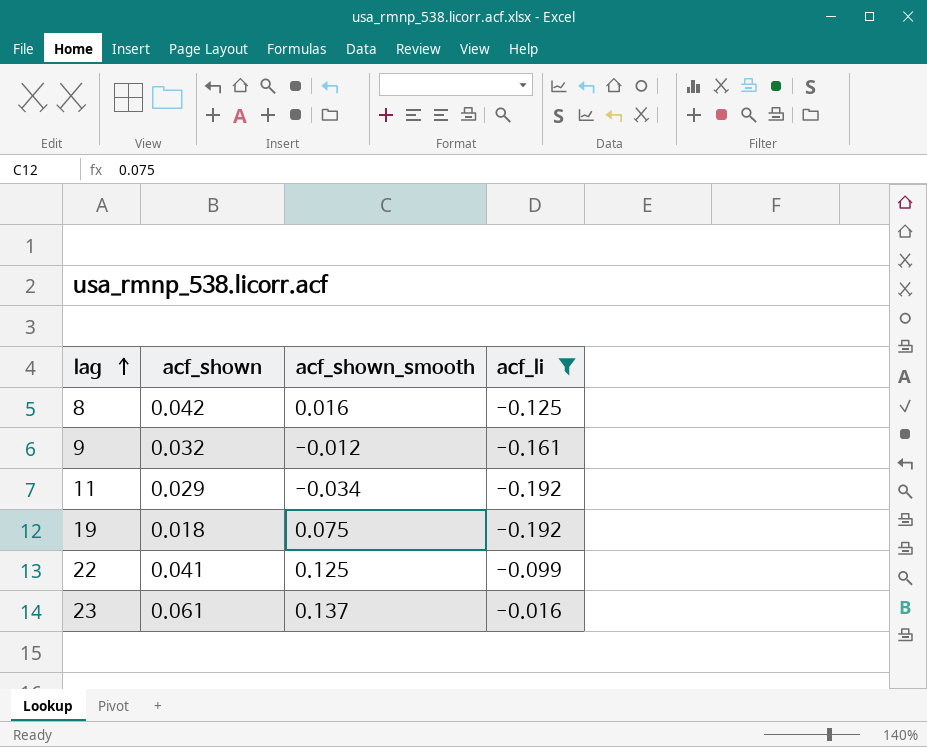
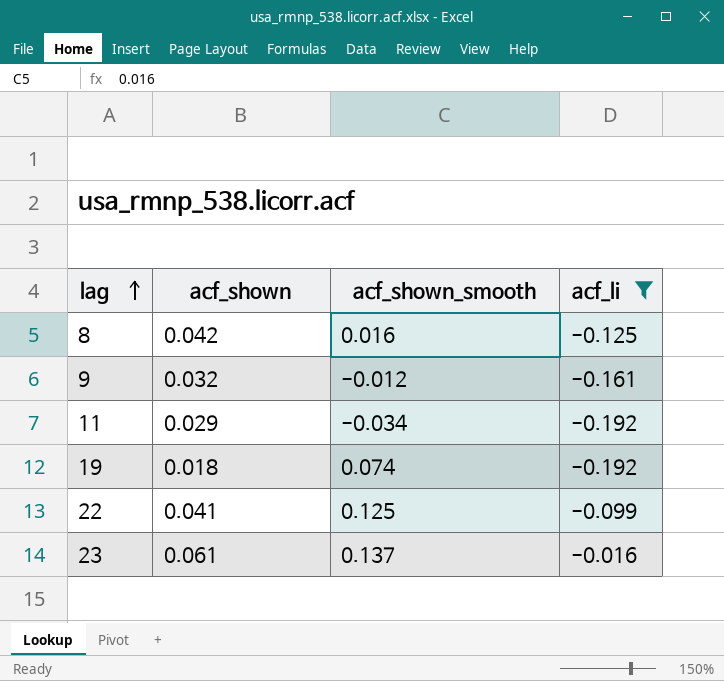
19 | acf_shown_smooth: 0.075 -> 0.074

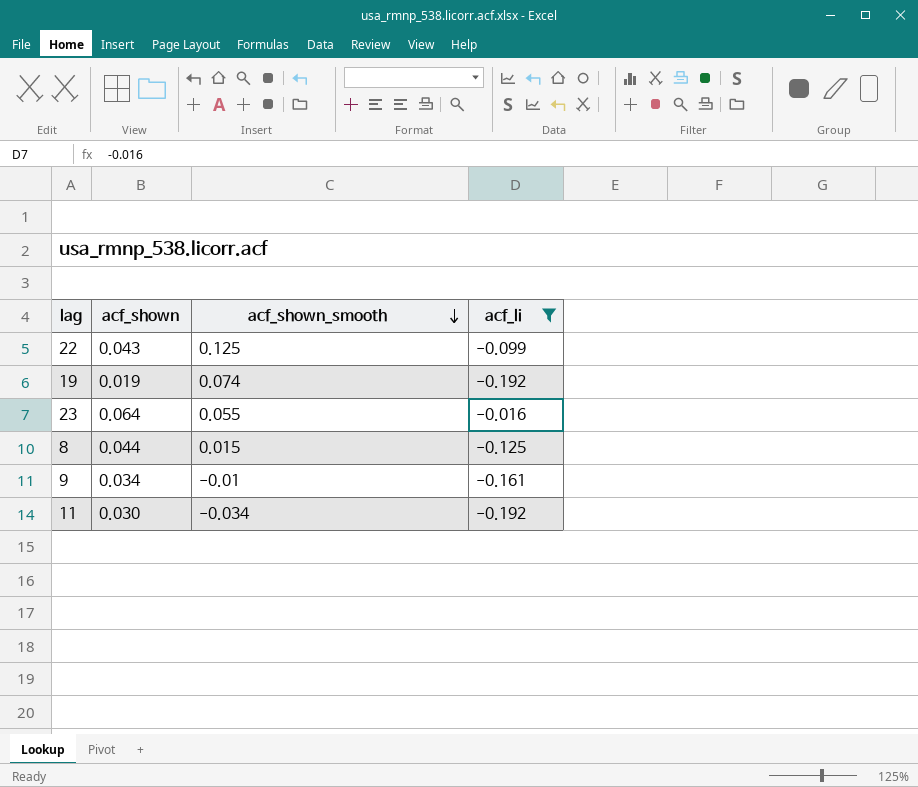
row order: lag ascending -> acf_shown_smooth descending
22 | acf_shown: 0.041 -> 0.043
19 | acf_shown: 0.018 -> 0.019
23 | acf_shown: 0.061 -> 0.064
23 | acf_shown_smooth: 0.137 -> 0.055
8 | acf_shown: 0.042 -> 0.044
8 | acf_shown_smooth: 0.016 -> 0.015
9 | acf_shown: 0.032 -> 0.034
9 | acf_shown_smooth: -0.012 -> -0.01
11 | acf_shown: 0.029 -> 0.030

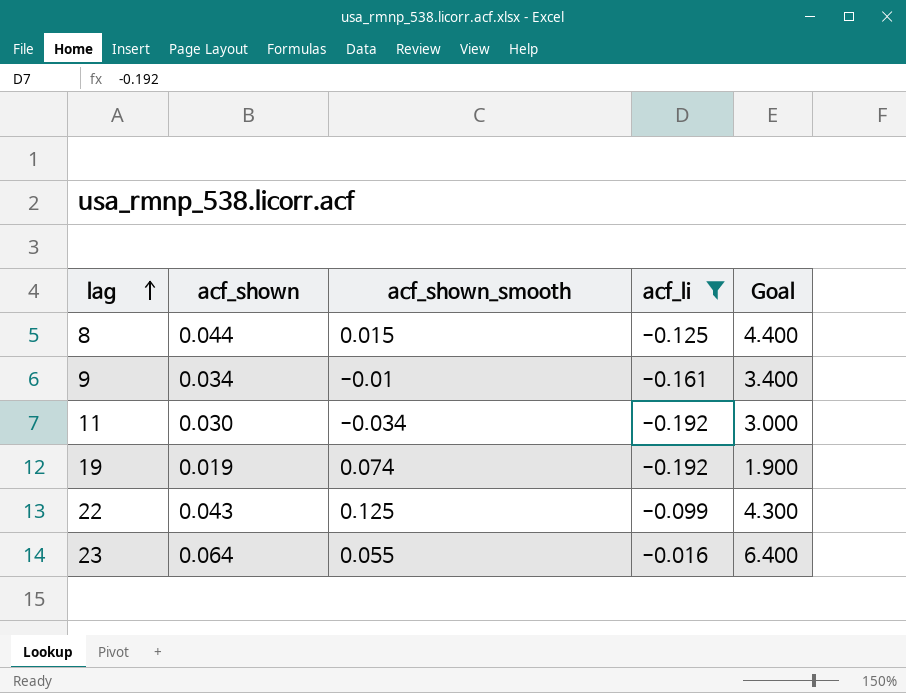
row order: acf_shown_smooth descending -> lag ascending
column Goal | formula: none -> [acf_shown] * 100

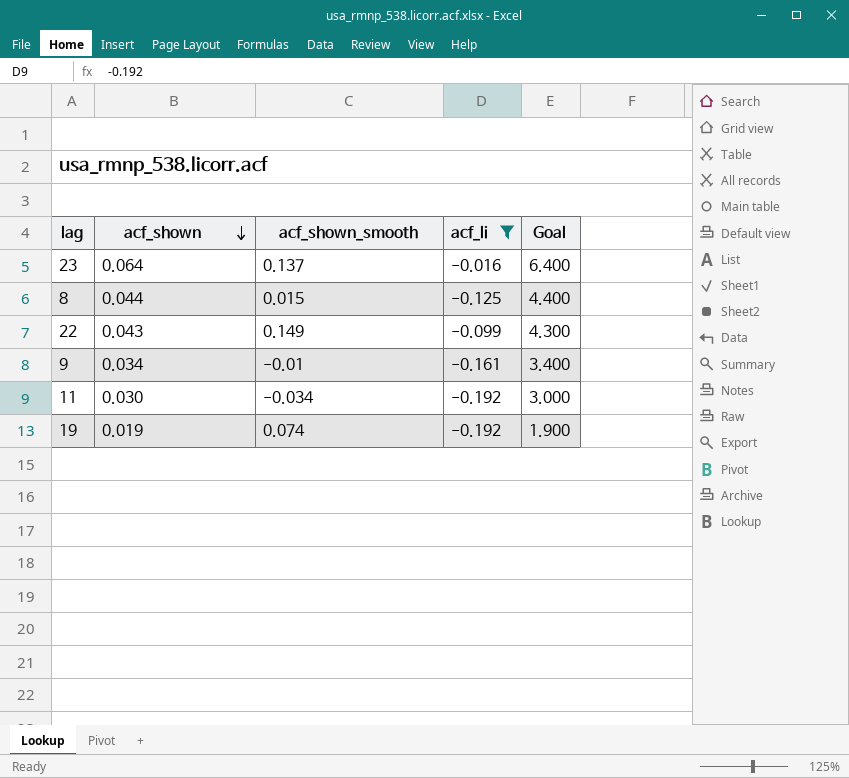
row order: lag ascending -> acf_shown descending
23 | acf_shown_smooth: 0.055 -> 0.137
22 | acf_shown_smooth: 0.125 -> 0.149

